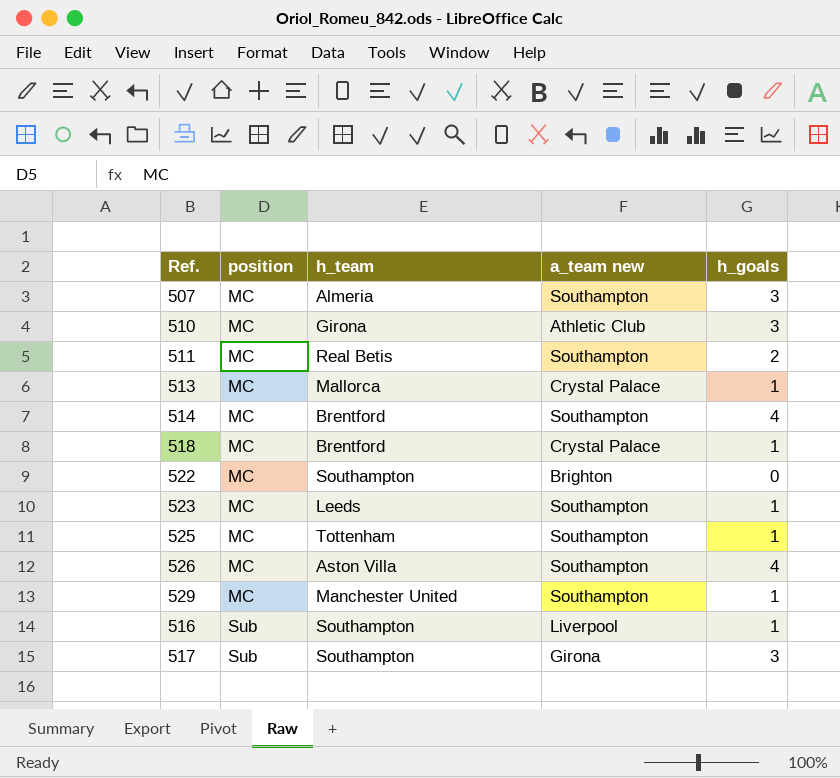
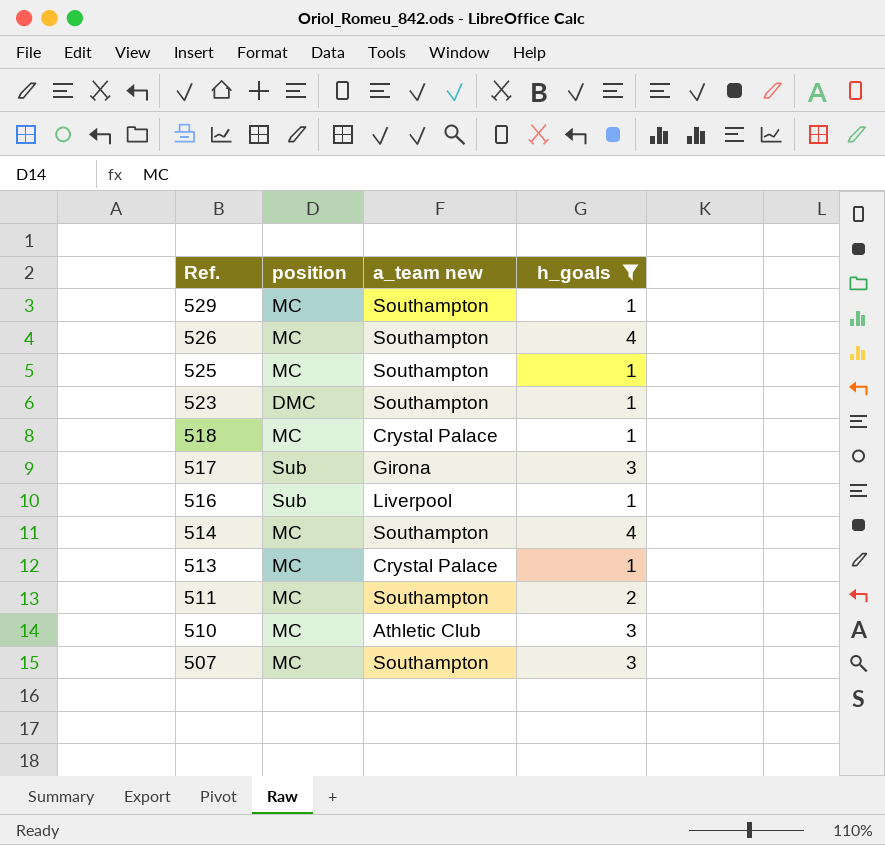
filter: none -> h_goals != 0
row order: position ascending -> Ref. descending
column h_team | position: 3 -> none
523 | position: MC -> DMC

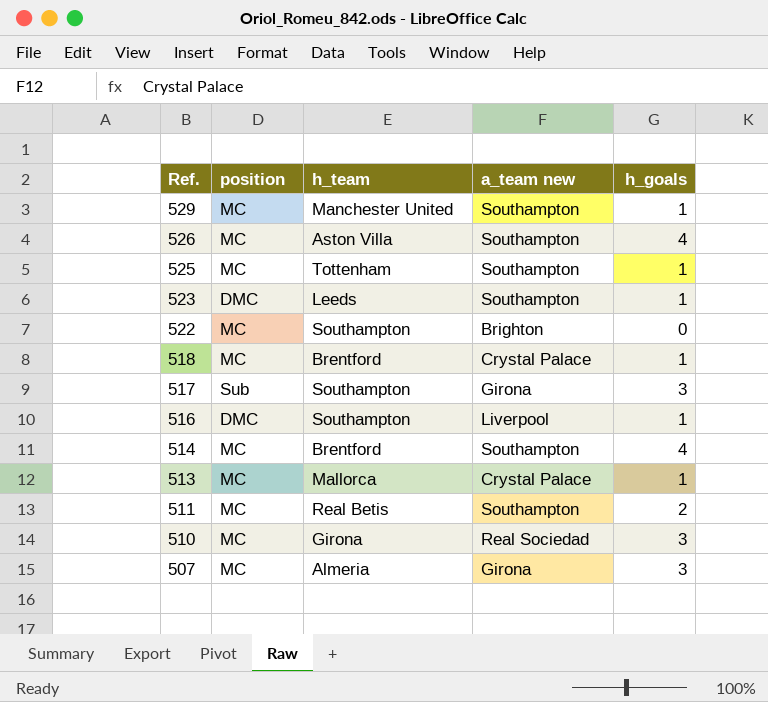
filter: h_goals != 0 -> none
column h_team | position: none -> 3
516 | position: Sub -> DMC
510 | a_team new: Athletic Club -> Real Sociedad
507 | a_team new: Southampton -> Girona

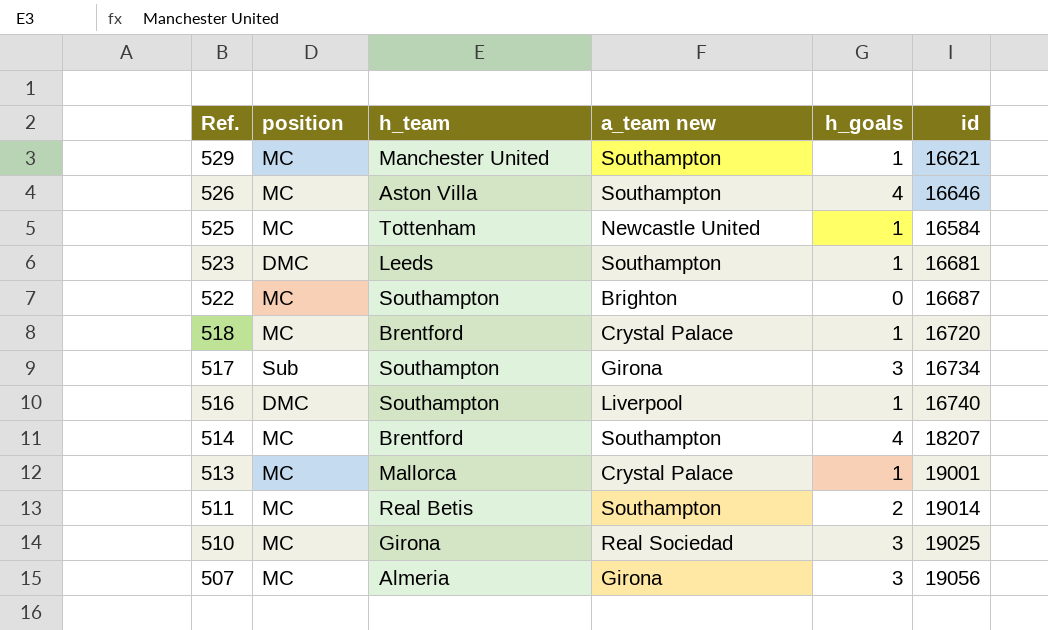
column id | position: none -> 6
525 | a_team new: Southampton -> Newcastle United

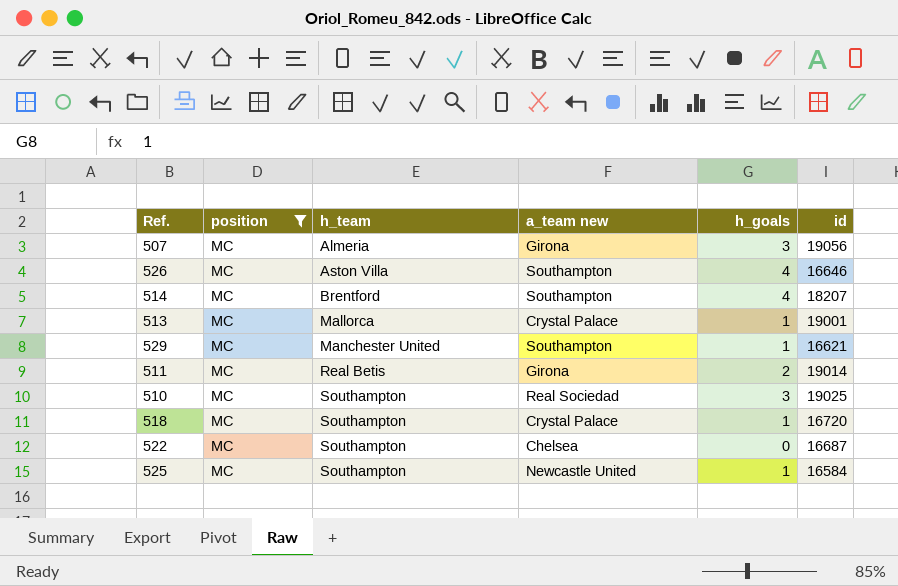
filter: none -> position = MC
row order: Ref. descending -> h_team ascending
511 | a_team new: Southampton -> Girona
510 | h_team: Girona -> Southampton
518 | h_team: Brentford -> Southampton
522 | a_team new: Brighton -> Chelsea
525 | h_team: Tottenham -> Southampton

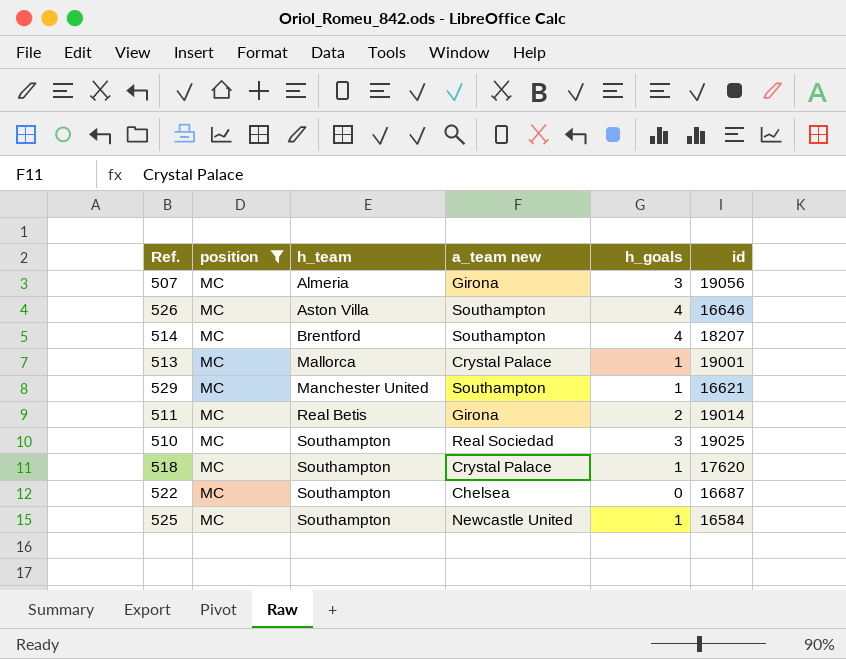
518 | id: 16720 -> 17620

